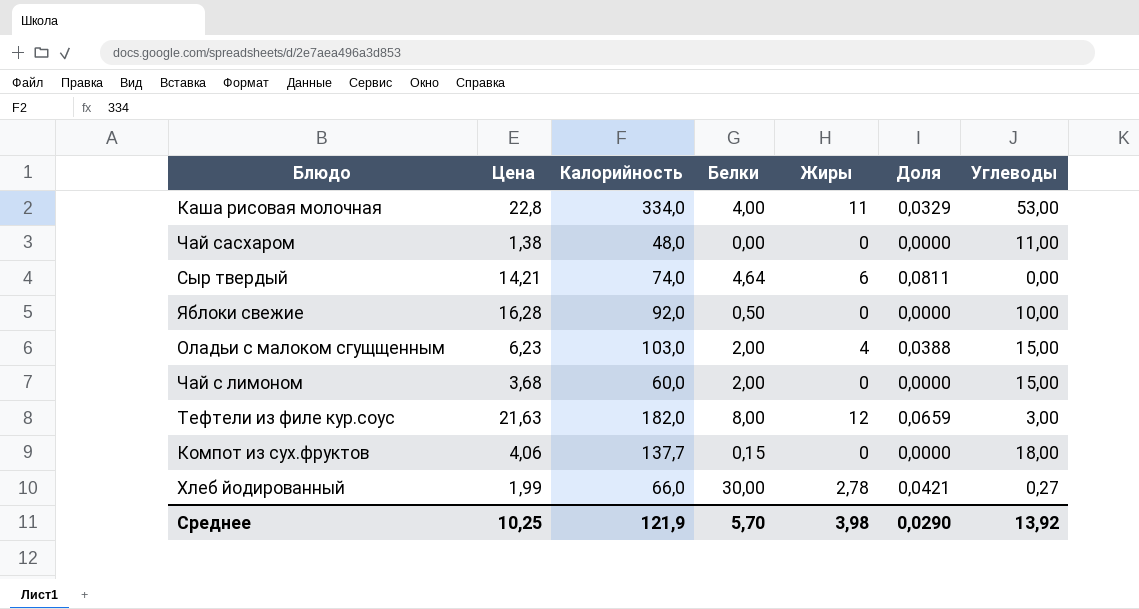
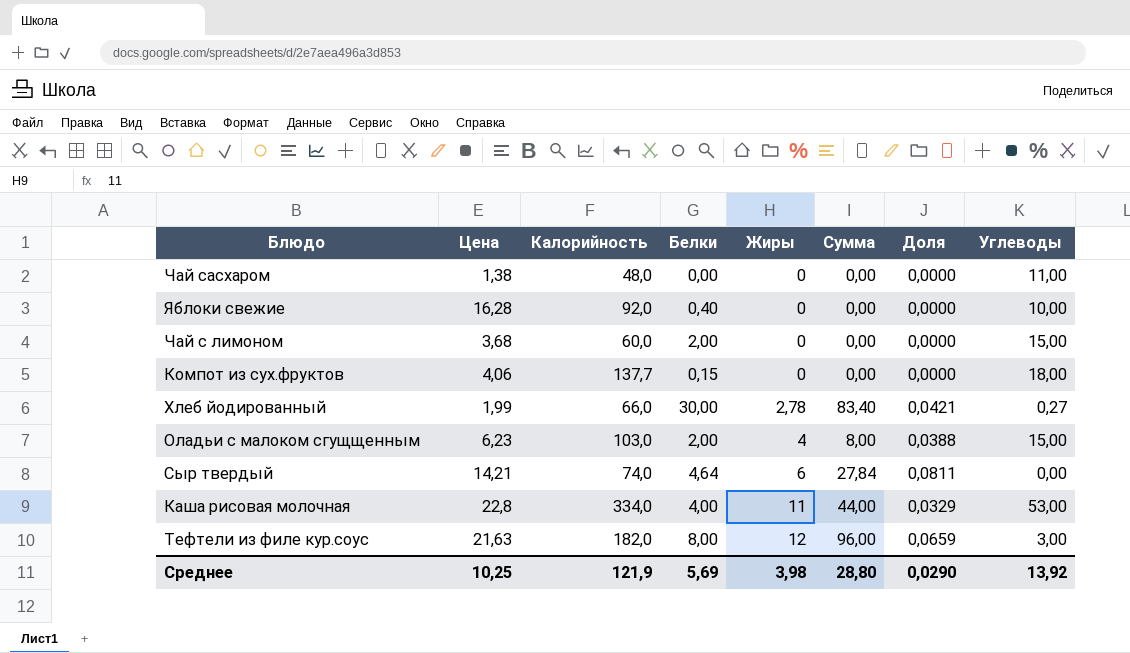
row order: none -> Жиры ascending
column Сумма | formula: none -> [Белки] * [Жиры]
Яблоки свежие | Белки: 0,50 -> 0,40
Среднее | Белки: 5,70 -> 5,69

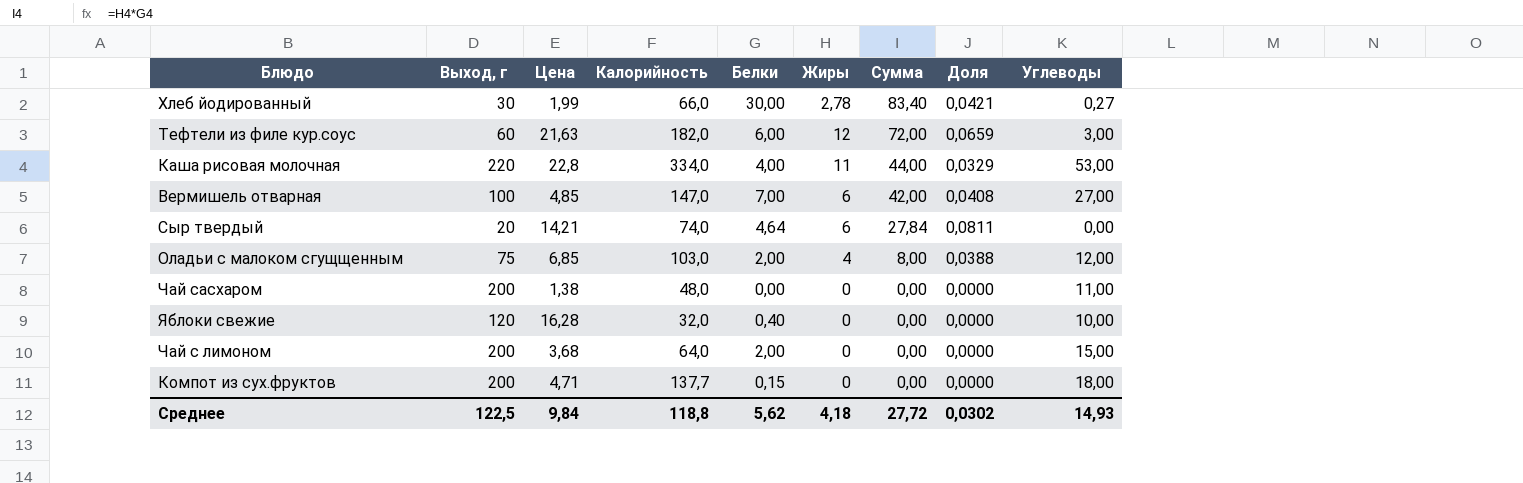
row order: Жиры ascending -> Сумма descending
column Выход, г | position: none -> 2
Тефтели из филе кур.соус | Белки: 8,00 -> 6,00
Тефтели из филе кур.соус | Сумма: 96,00 -> 72,00
row Вермишель отварная: none -> 100 | 4,85 | 147,0 | 7,00 | 6 | 42,00 | 0,0408 | 27,00
Оладьи с малоком сгущщенным | Цена: 6,23 -> 6,85
Оладьи с малоком сгущщенным | Углеводы: 15,00 -> 12,00
Яблоки свежие | Калорийность: 92,0 -> 32,0
Чай с лимоном | Калорийность: 60,0 -> 64,0
Компот из сух.фруктов | Цена: 4,06 -> 4,71
Среднее | Цена: 10,25 -> 9,84
Среднее | Калорийность: 121,9 -> 118,8
Среднее | Белки: 5,69 -> 5,62
Среднее | Жиры: 3,98 -> 4,18
Среднее | Сумма: 28,80 -> 27,72
Среднее | Доля: 0,0290 -> 0,0302
Среднее | Углеводы: 13,92 -> 14,93

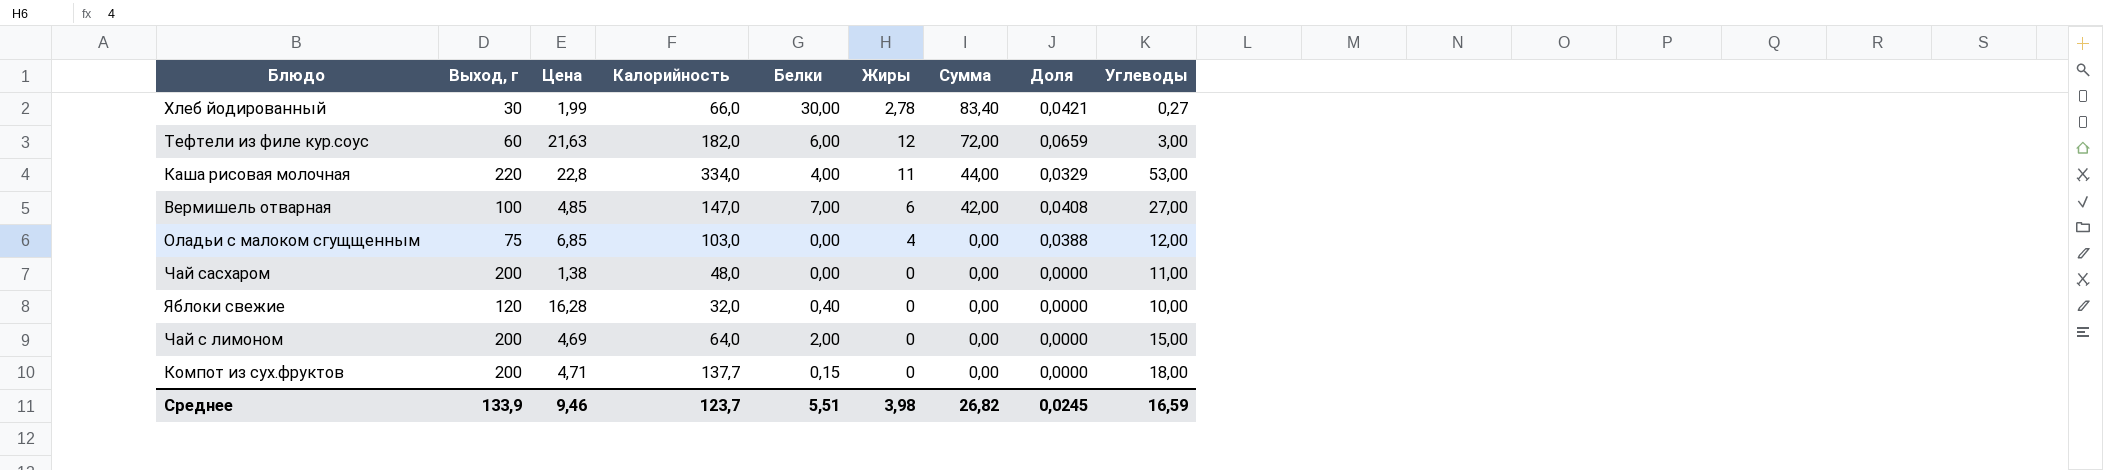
row Сыр твердый: 20 | 14,21 | 74,0 | 4,64 | 6 | 27,84 | 0,0811 | 0,00 -> none
Оладьи с малоком сгущщенным | Белки: 2,00 -> 0,00
Оладьи с малоком сгущщенным | Сумма: 8,00 -> 0,00
Чай с лимоном | Цена: 3,68 -> 4,69
Среднее | Выход, г: 122,5 -> 133,9
Среднее | Цена: 9,84 -> 9,46
Среднее | Калорийность: 118,8 -> 123,7
Среднее | Белки: 5,62 -> 5,51
Среднее | Жиры: 4,18 -> 3,98
Среднее | Сумма: 27,72 -> 26,82
Среднее | Доля: 0,0302 -> 0,0245
Среднее | Углеводы: 14,93 -> 16,59

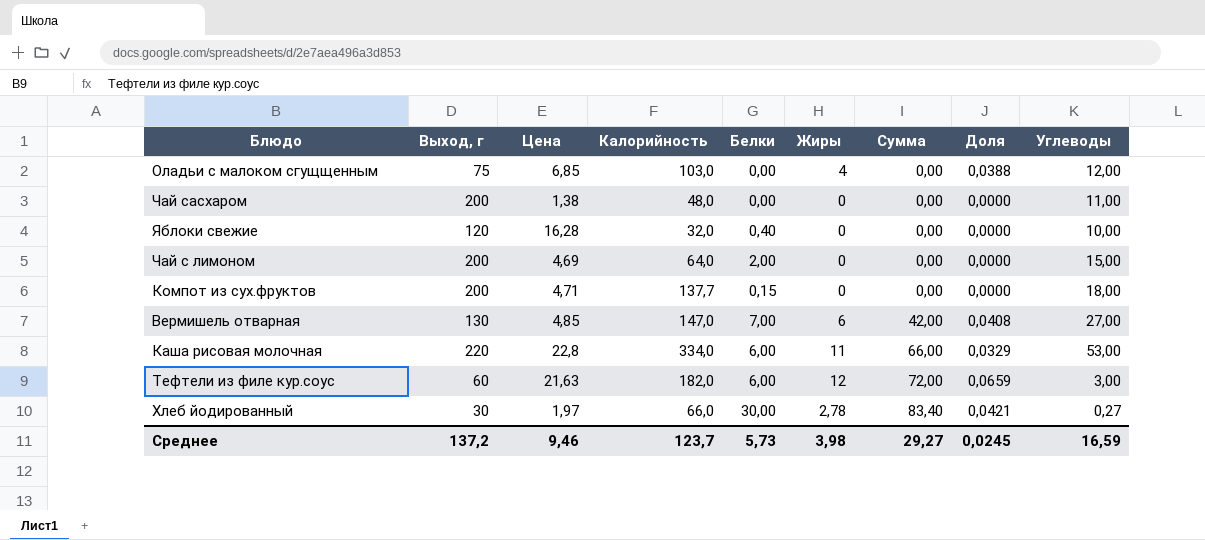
row order: Сумма descending -> Сумма ascending
Вермишель отварная | Выход, г: 100 -> 130
Каша рисовая молочная | Белки: 4,00 -> 6,00
Каша рисовая молочная | Сумма: 44,00 -> 66,00
Хлеб йодированный | Цена: 1,99 -> 1,97
Среднее | Выход, г: 133,9 -> 137,2
Среднее | Белки: 5,51 -> 5,73
Среднее | Сумма: 26,82 -> 29,27

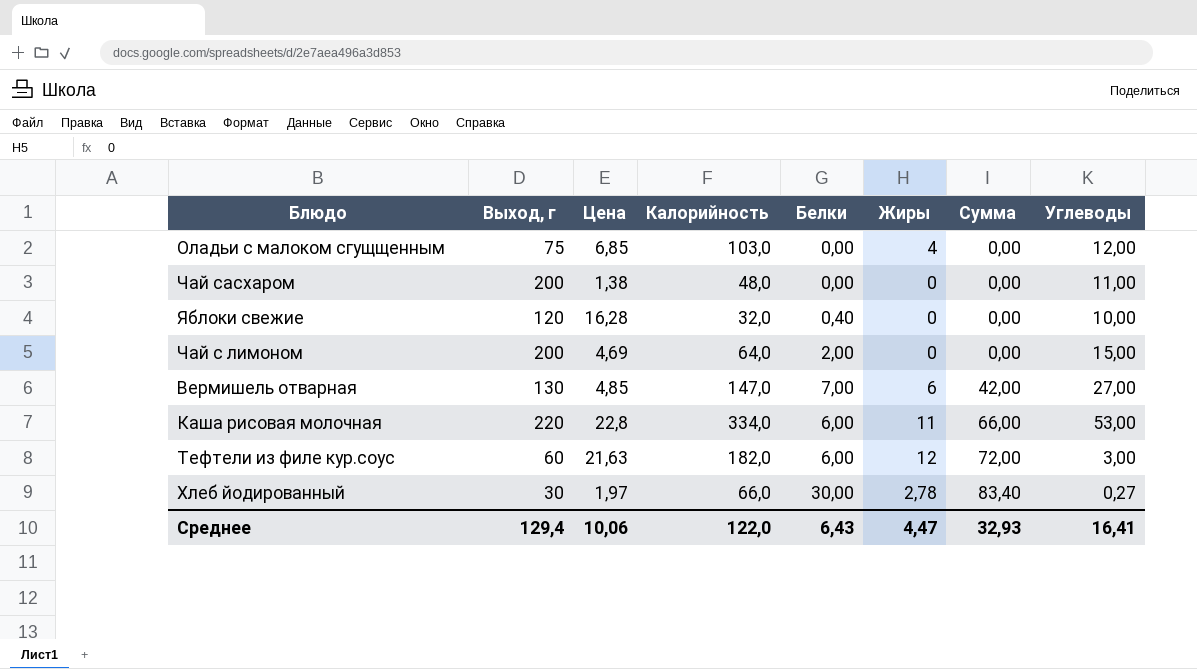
column Доля | formula: [Жиры] / [Калорийность] -> none
row Компот из сух.фруктов: 200 | 4,71 | 137,7 | 0,15 | 0 | 0,00 | 0,0000 | 18,00 -> none
Среднее | Выход, г: 137,2 -> 129,4
Среднее | Цена: 9,46 -> 10,06
Среднее | Калорийность: 123,7 -> 122,0
Среднее | Белки: 5,73 -> 6,43
Среднее | Жиры: 3,98 -> 4,47
Среднее | Сумма: 29,27 -> 32,93
Среднее | Углеводы: 16,59 -> 16,41

